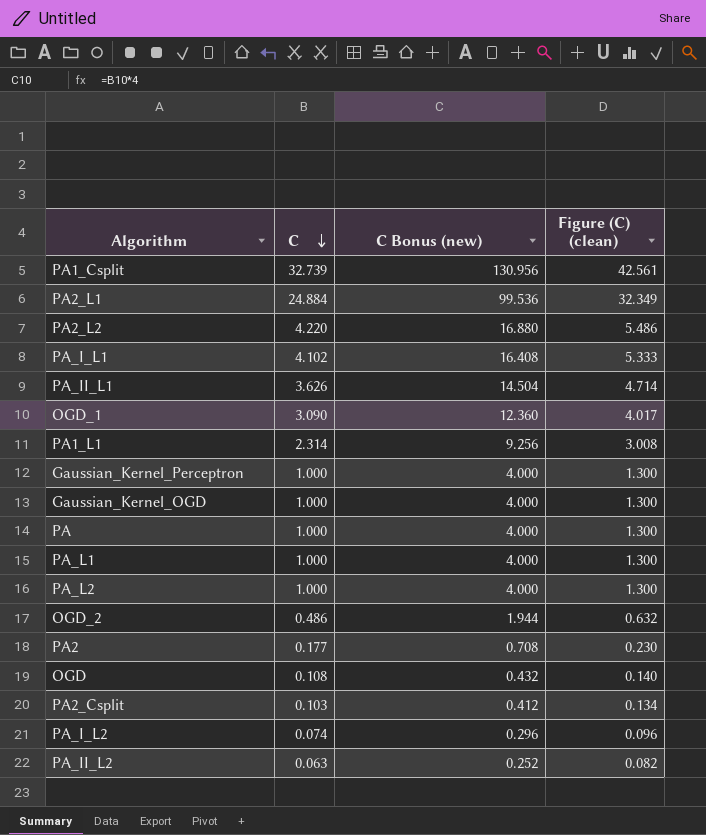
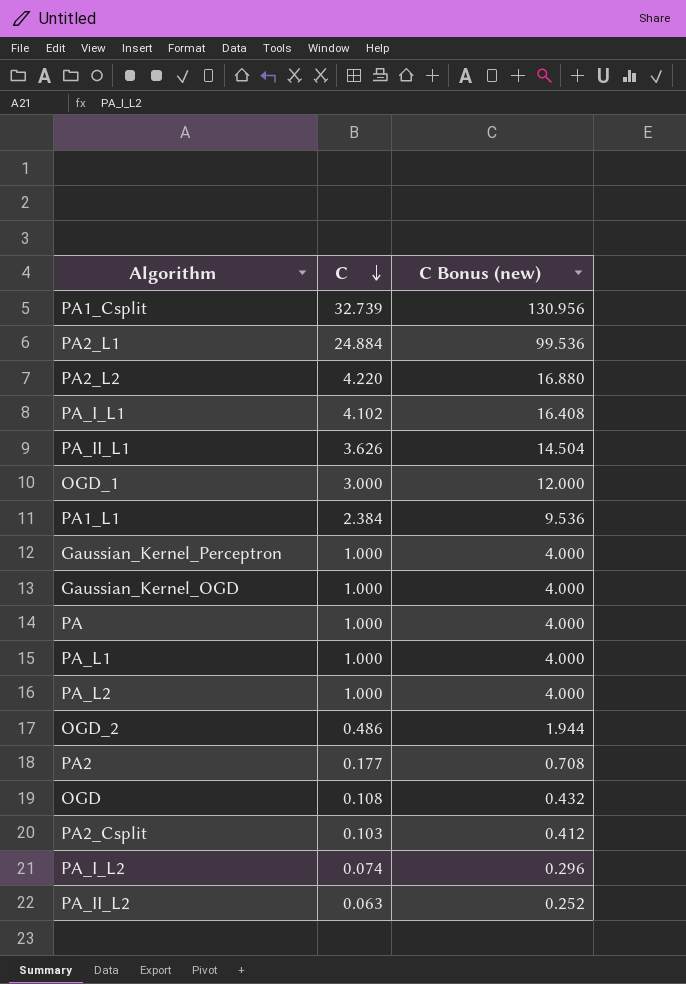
column Figure (C) (clean) | formula: [C] * 1.3 -> none
OGD_1 | C: 3.090 -> 3.000
OGD_1 | C Bonus (new): 12.360 -> 12.000
PA1_L1 | C: 2.314 -> 2.384
PA1_L1 | C Bonus (new): 9.256 -> 9.536

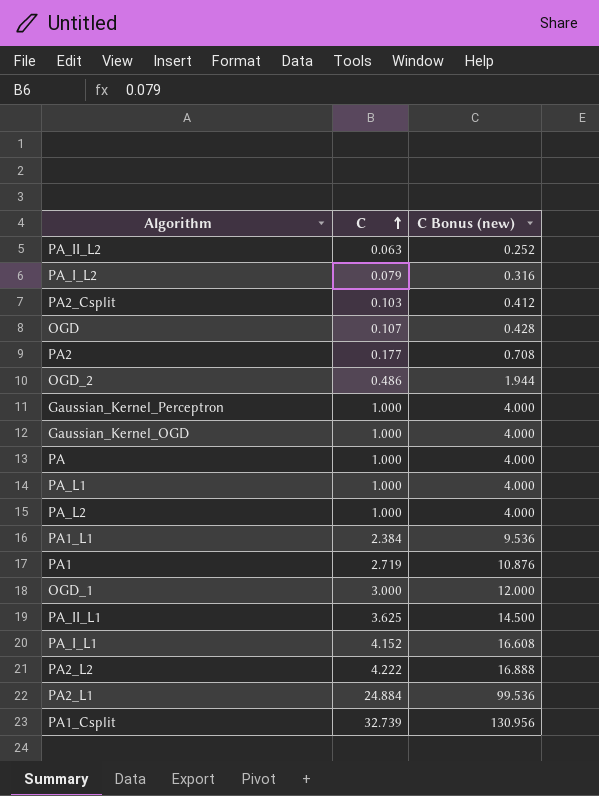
row order: C descending -> C ascending
PA_I_L2 | C: 0.074 -> 0.079
PA_I_L2 | C Bonus (new): 0.296 -> 0.316
OGD | C: 0.108 -> 0.107
OGD | C Bonus (new): 0.432 -> 0.428
row PA1: none -> 2.719 | 10.876
PA_II_L1 | C: 3.626 -> 3.625
PA_II_L1 | C Bonus (new): 14.504 -> 14.500
PA_I_L1 | C: 4.102 -> 4.152
PA_I_L1 | C Bonus (new): 16.408 -> 16.608
PA2_L2 | C: 4.220 -> 4.222
PA2_L2 | C Bonus (new): 16.880 -> 16.888

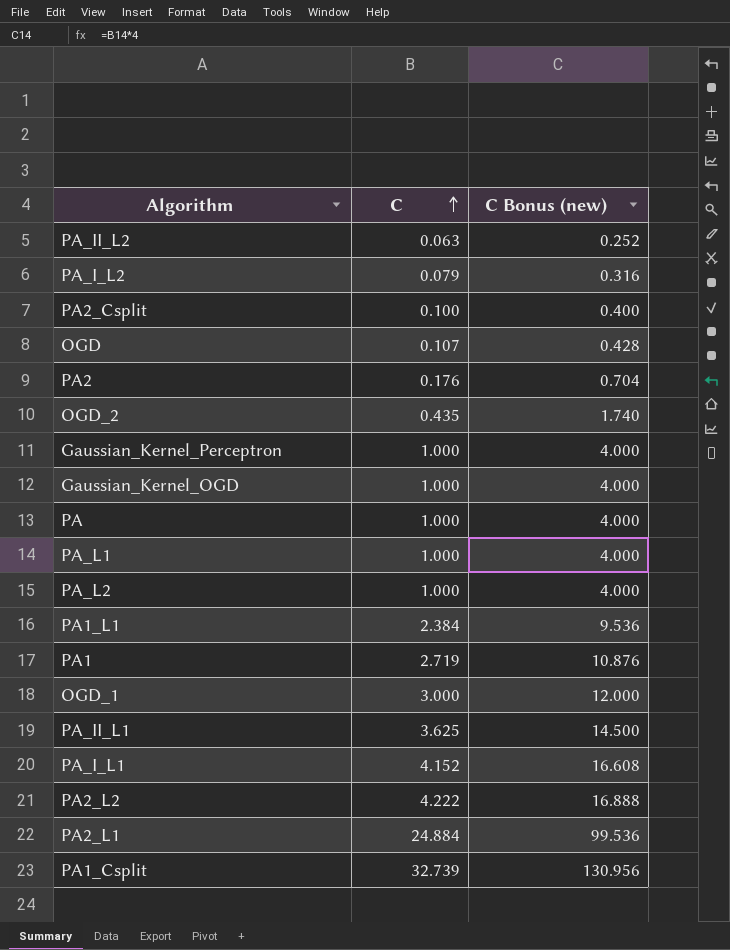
PA2_Csplit | C: 0.103 -> 0.100
PA2_Csplit | C Bonus (new): 0.412 -> 0.400
PA2 | C: 0.177 -> 0.176
PA2 | C Bonus (new): 0.708 -> 0.704
OGD_2 | C: 0.486 -> 0.435
OGD_2 | C Bonus (new): 1.944 -> 1.740

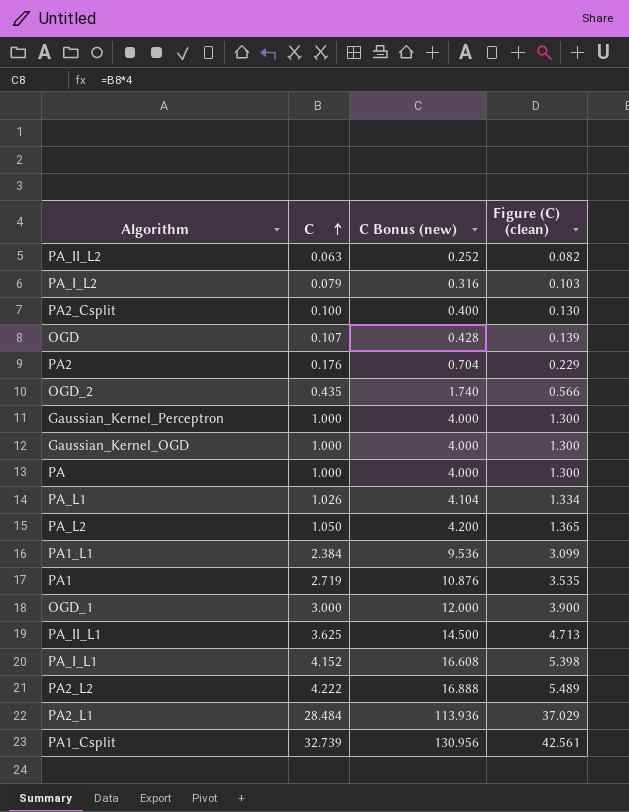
column Figure (C) (clean) | formula: none -> [C] * 1.3
PA_L1 | C: 1.000 -> 1.026
PA_L1 | C Bonus (new): 4.000 -> 4.104
PA_L2 | C: 1.000 -> 1.050
PA_L2 | C Bonus (new): 4.000 -> 4.200
PA2_L1 | C: 24.884 -> 28.484
PA2_L1 | C Bonus (new): 99.536 -> 113.936

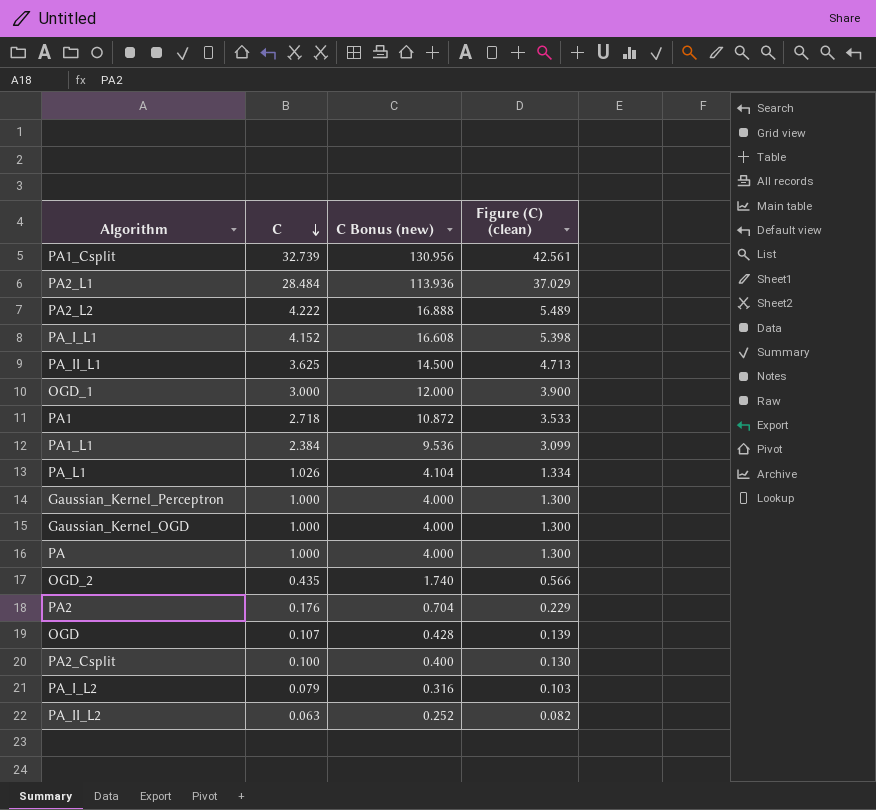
row order: C ascending -> C descending
row PA_L2: 1.050 | 4.200 | 1.365 -> none
PA1 | C: 2.719 -> 2.718
PA1 | C Bonus (new): 10.876 -> 10.872
PA1 | Figure (C) (clean): 3.535 -> 3.533

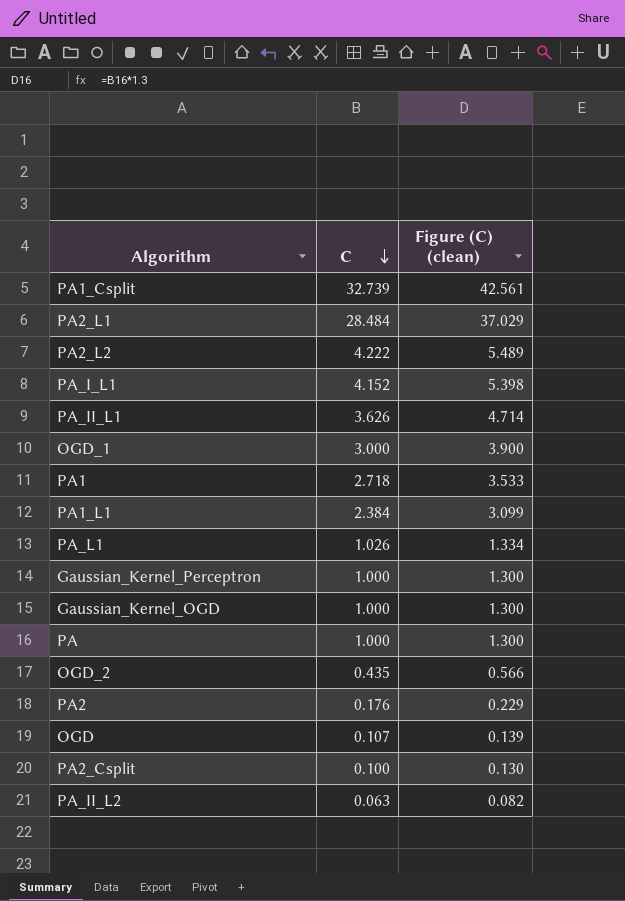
column C Bonus (new) | formula: [C] * 4 -> none
row PA_I_L2: 0.079 | 0.316 | 0.103 -> none
PA_II_L1 | C: 3.625 -> 3.626
PA_II_L1 | Figure (C) (clean): 4.713 -> 4.714

